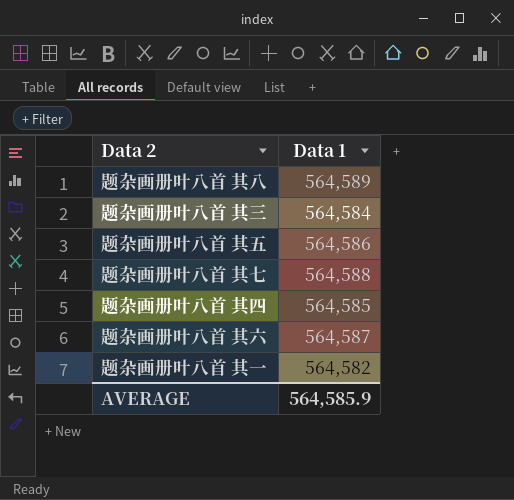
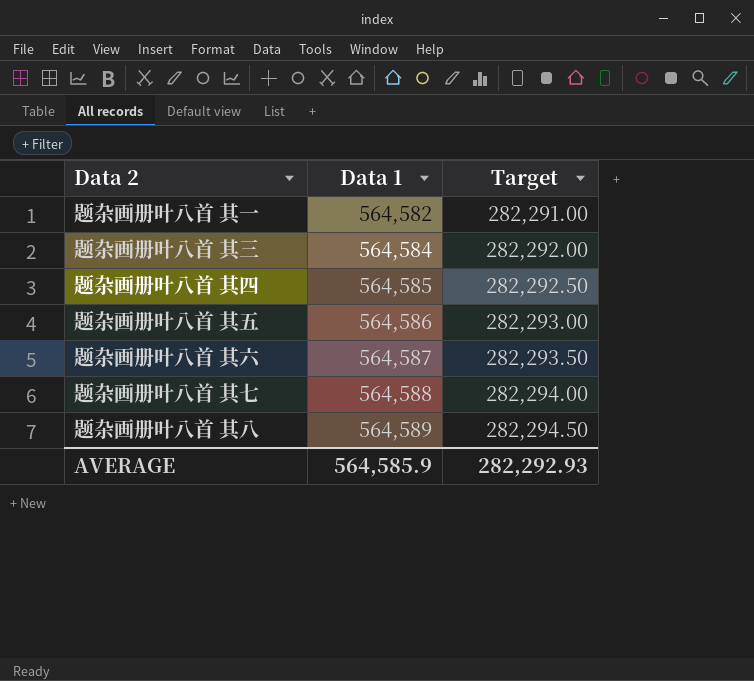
row order: none -> Data 1 ascending
column Target | formula: none -> [Data 1] * 0.5

